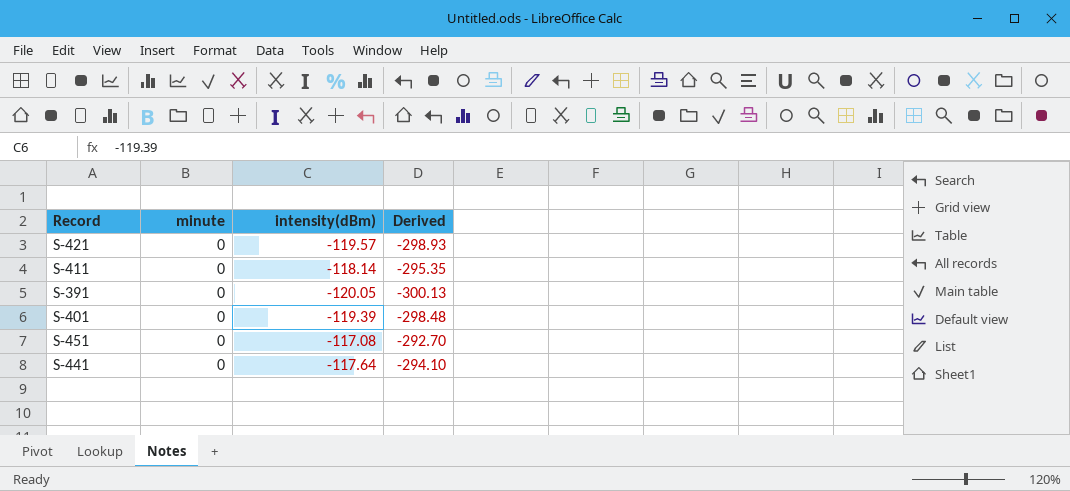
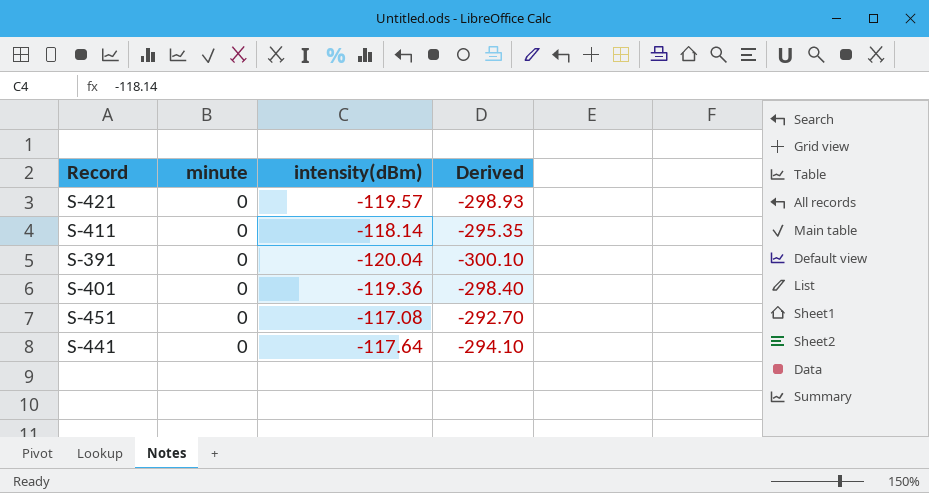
S-391 | intensity(dBm): -120.05 -> -120.04
S-391 | Derived: -300.13 -> -300.10
S-401 | intensity(dBm): -119.39 -> -119.36
S-401 | Derived: -298.48 -> -298.40

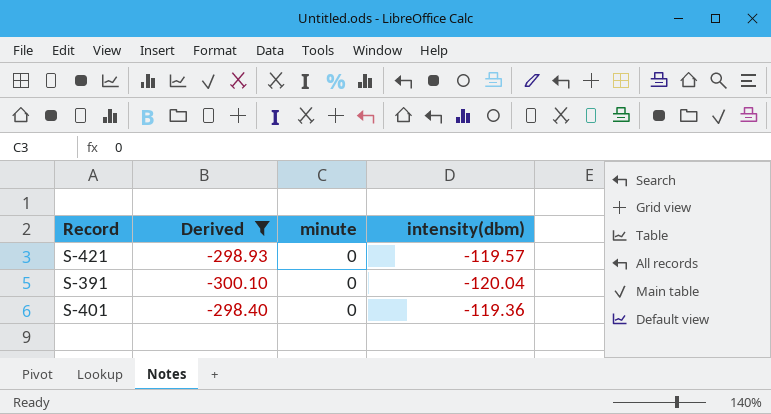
filter: none -> Derived <= -298.40
column Derived | position: 4 -> 2
column name: intensity(dBm) -> intensity(dbm)

